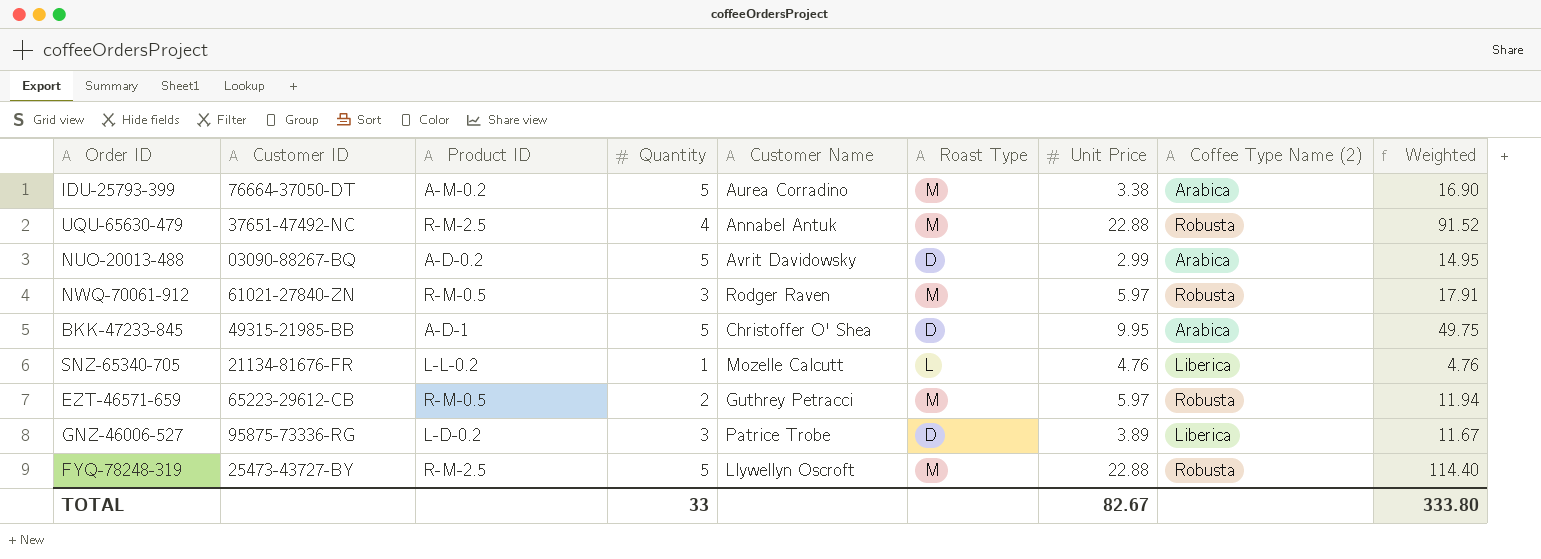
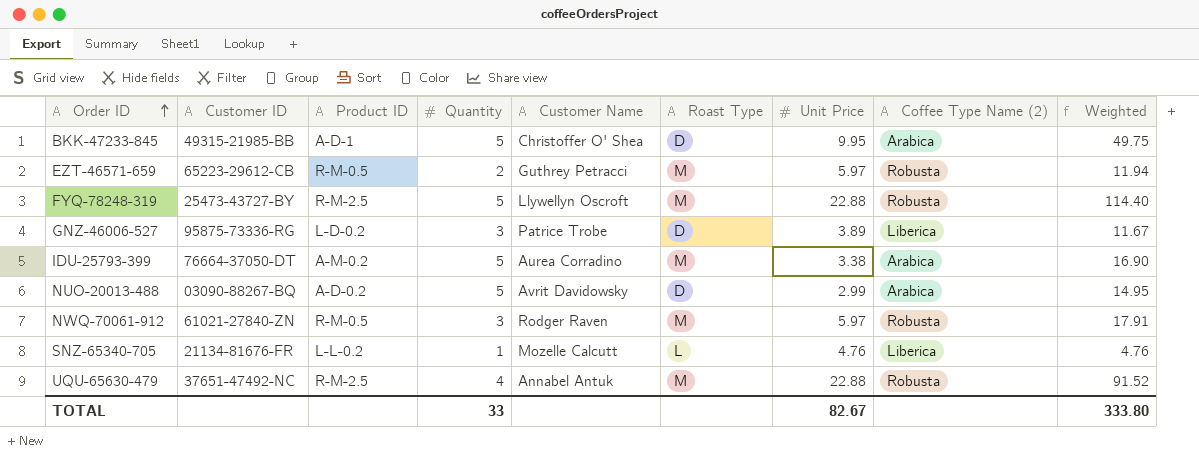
row order: none -> Order ID ascending

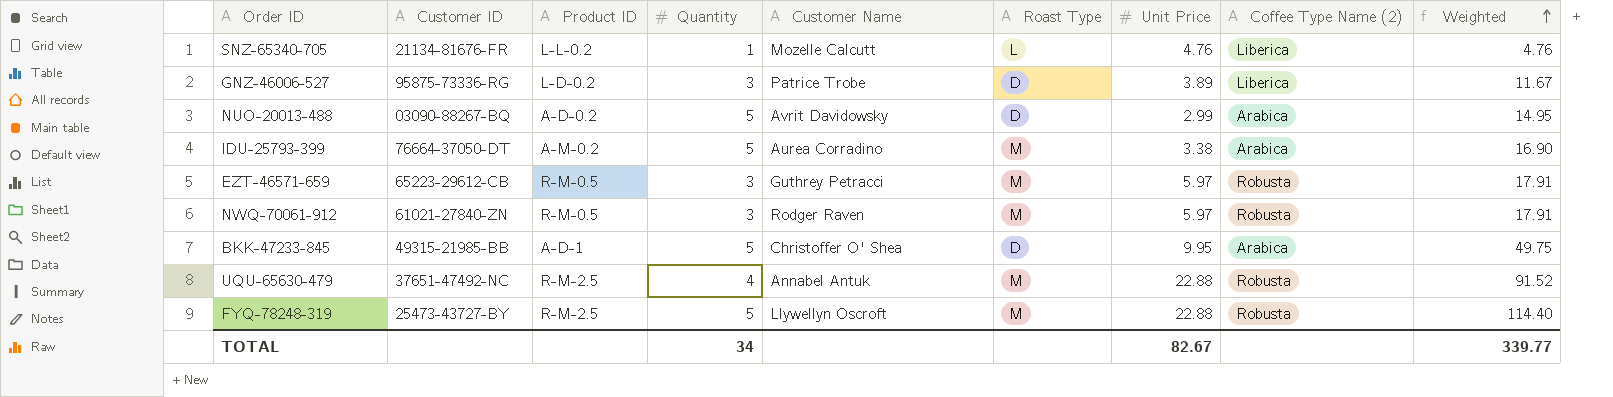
row order: Order ID ascending -> Weighted ascending
EZT-46571-659 | Quantity: 2 -> 3
EZT-46571-659 | Weighted: 11.94 -> 17.91
TOTAL | Quantity: 33 -> 34
TOTAL | Weighted: 333.80 -> 339.77

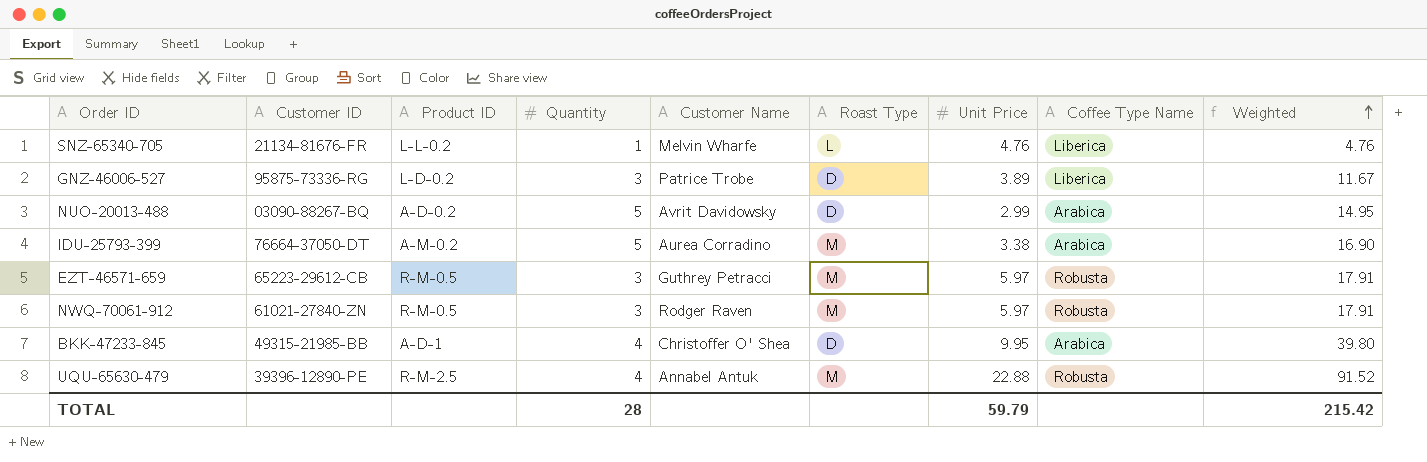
column name: Coffee Type Name (2) -> Coffee Type Name
row FYQ-78248-319: 25473-43727-BY | R-M-2.5 | 5 | Llywellyn Oscroft | M | 22.88 | Robusta | 114.40 -> none
SNZ-65340-705 | Customer Name: Mozelle Calcutt -> Melvin Wharfe
BKK-47233-845 | Quantity: 5 -> 4
BKK-47233-845 | Weighted: 49.75 -> 39.80
UQU-65630-479 | Customer ID: 37651-47492-NC -> 39396-12890-PE
TOTAL | Quantity: 34 -> 28
TOTAL | Unit Price: 82.67 -> 59.79
TOTAL | Weighted: 339.77 -> 215.42

